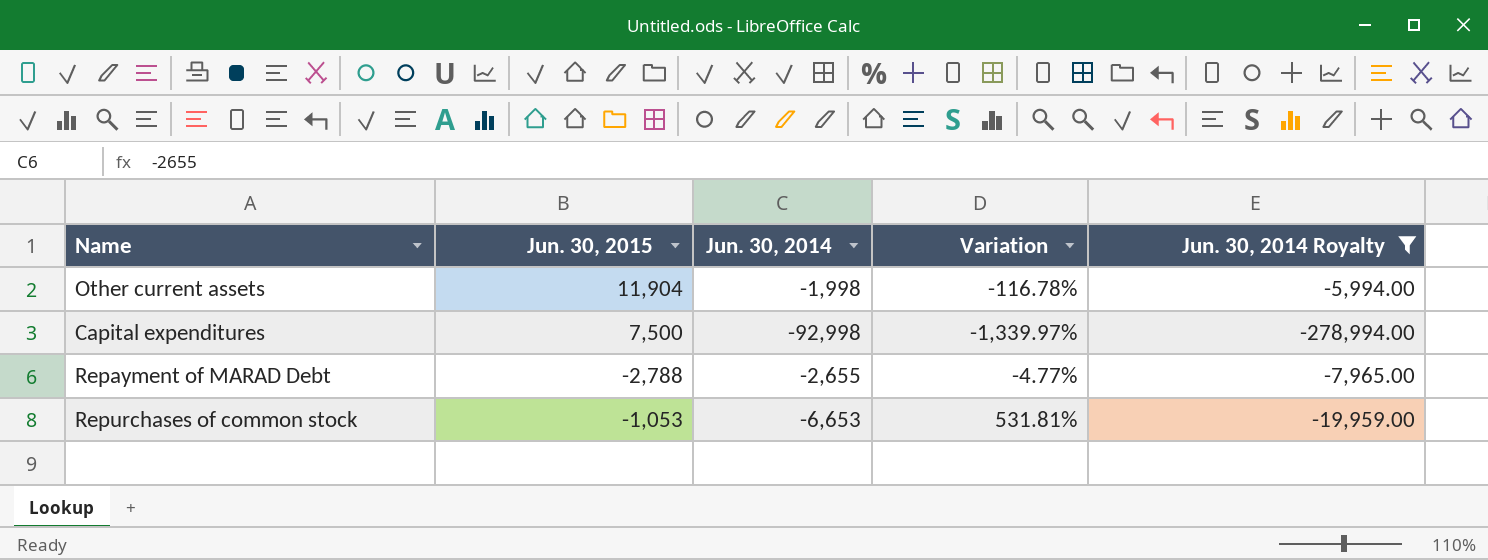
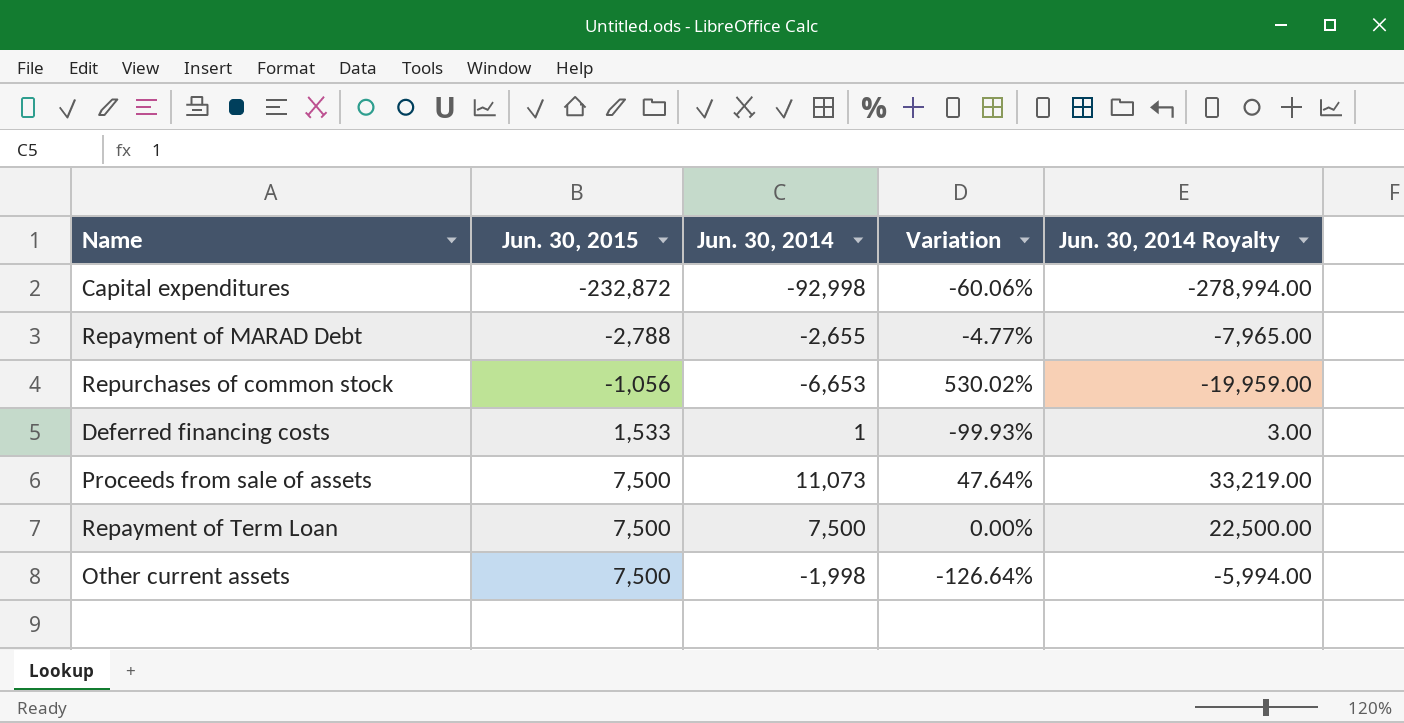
filter: Jun. 30, 2014 Royalty <= -5,994.00 -> none
row order: none -> Jun. 30, 2015 ascending
Capital expenditures | Jun. 30, 2015: 7,500 -> -232,872
Capital expenditures | Variation: -1,339.97% -> -60.06%
Repurchases of common stock | Jun. 30, 2015: -1,053 -> -1,056
Repurchases of common stock | Variation: 531.81% -> 530.02%
Other current assets | Jun. 30, 2015: 11,904 -> 7,500
Other current assets | Variation: -116.78% -> -126.64%

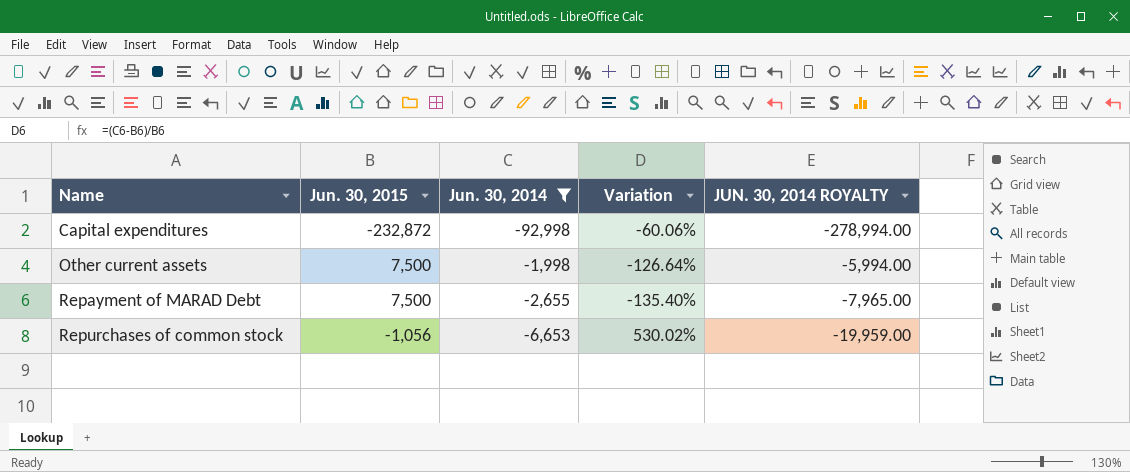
filter: none -> Jun. 30, 2014 <= -1,998
row order: Jun. 30, 2015 ascending -> Name ascending
column name: Jun. 30, 2014 Royalty -> JUN. 30, 2014 ROYALTY
Repayment of MARAD Debt | Jun. 30, 2015: -2,788 -> 7,500
Repayment of MARAD Debt | Variation: -4.77% -> -135.40%

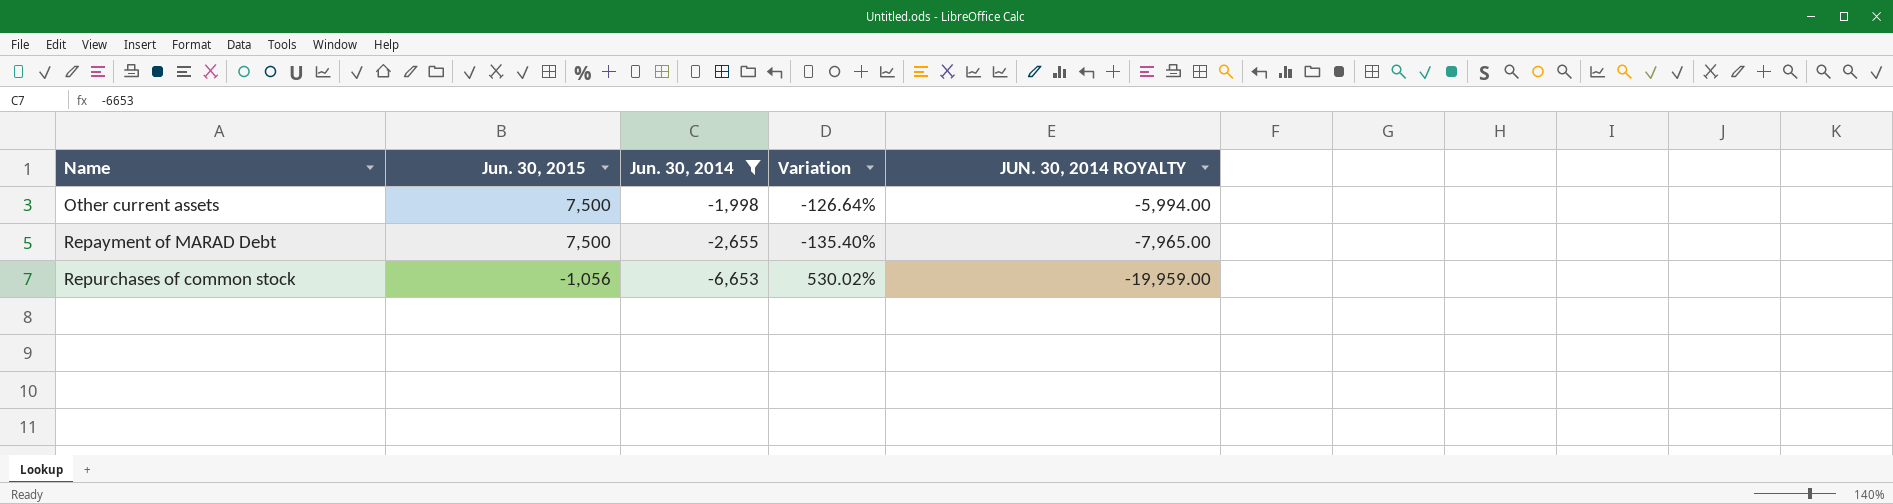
row Capital expenditures: -232,872 | -92,998 | -60.06% | -278,994.00 -> none

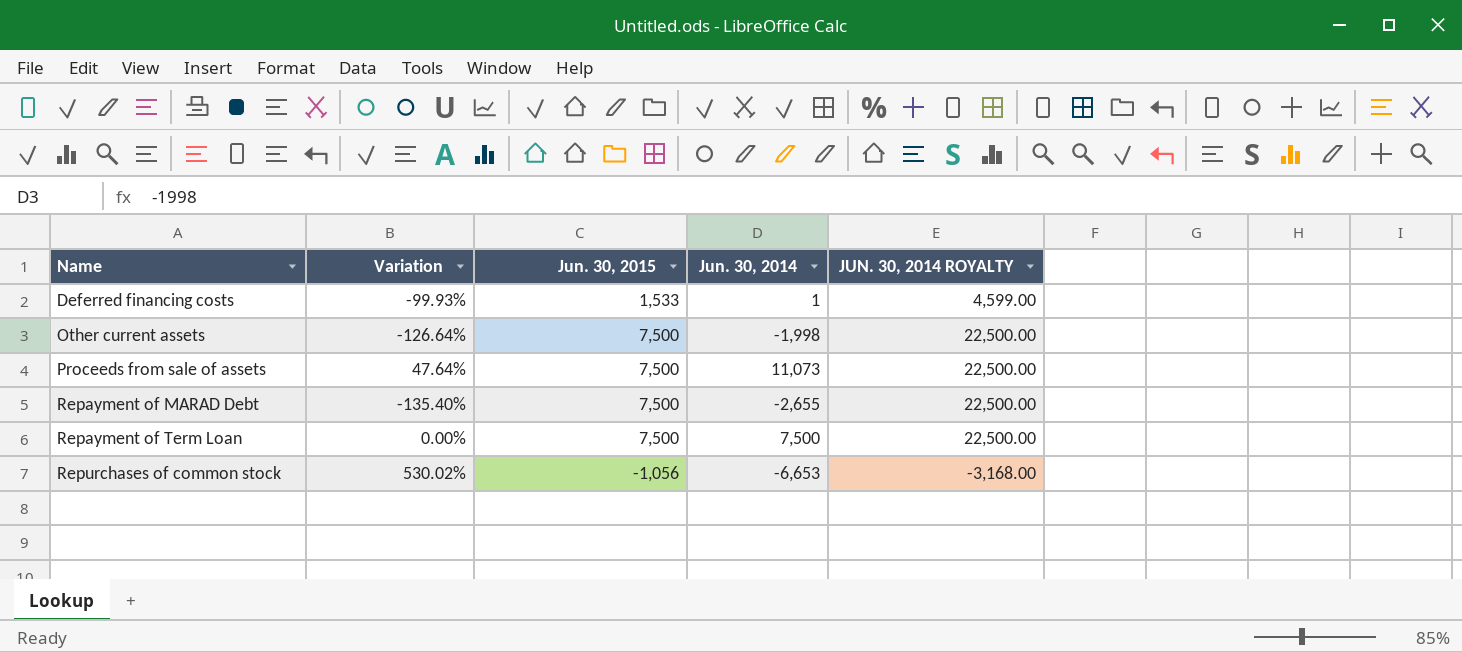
filter: Jun. 30, 2014 <= -1,998 -> none
column Variation | position: 4 -> 2
column JUN. 30, 2014 ROYALTY | formula: [Jun. 30, 2014] * 3 -> [Jun. 30, 2015] * 3

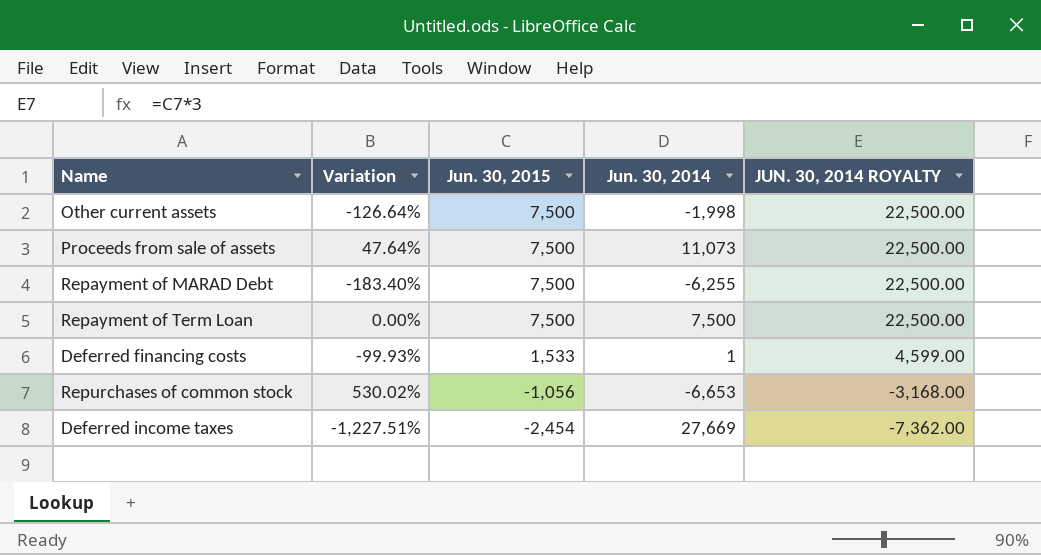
row order: Name ascending -> Jun. 30, 2015 descending
Repayment of MARAD Debt | Variation: -135.40% -> -183.40%
Repayment of MARAD Debt | Jun. 30, 2014: -2,655 -> -6,255
row Deferred income taxes: none -> -1,227.51% | -2,454 | 27,669 | -7,362.00

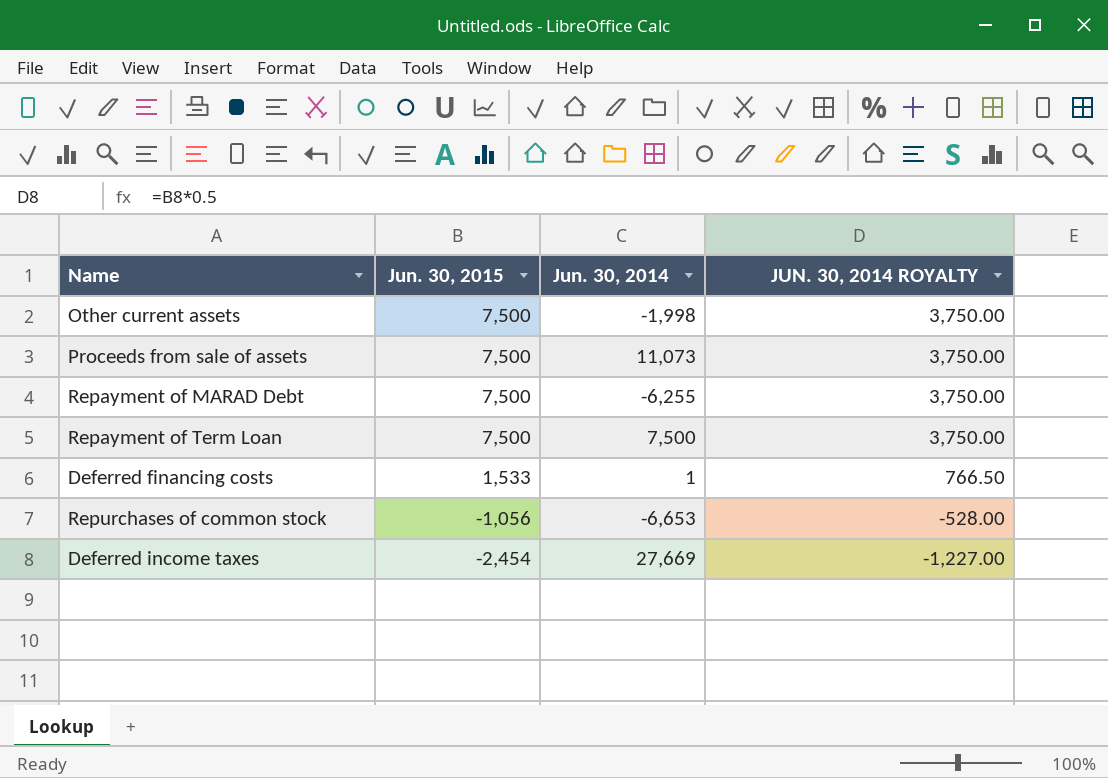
column Variation | formula: ([Jun. 30, 2014] - [Jun. 30, 2015]) / [Jun. 30, 2015] -> none
column JUN. 30, 2014 ROYALTY | formula: [Jun. 30, 2015] * 3 -> [Jun. 30, 2015] * 0.5

